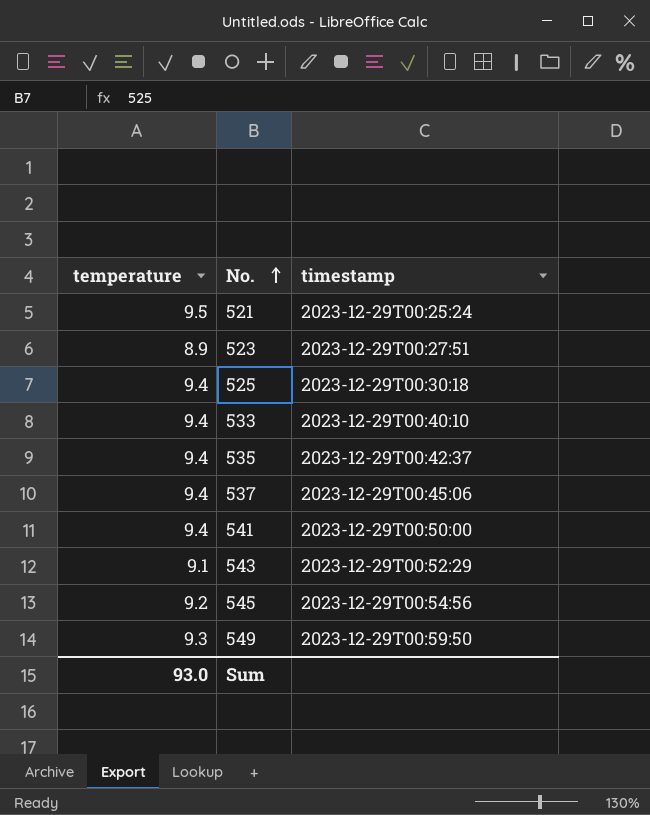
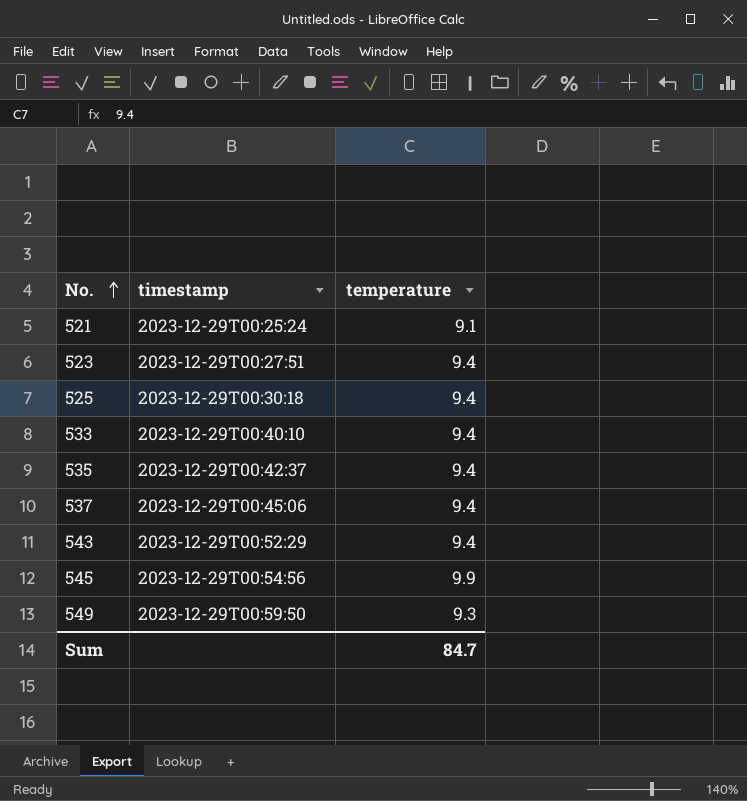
column temperature | position: 1 -> 3
row 541: 9.4 | 2023-12-29T00:50:00 -> none
521 | temperature: 9.5 -> 9.1
523 | temperature: 8.9 -> 9.4
543 | temperature: 9.1 -> 9.4
545 | temperature: 9.2 -> 9.9
Sum | temperature: 93.0 -> 84.7

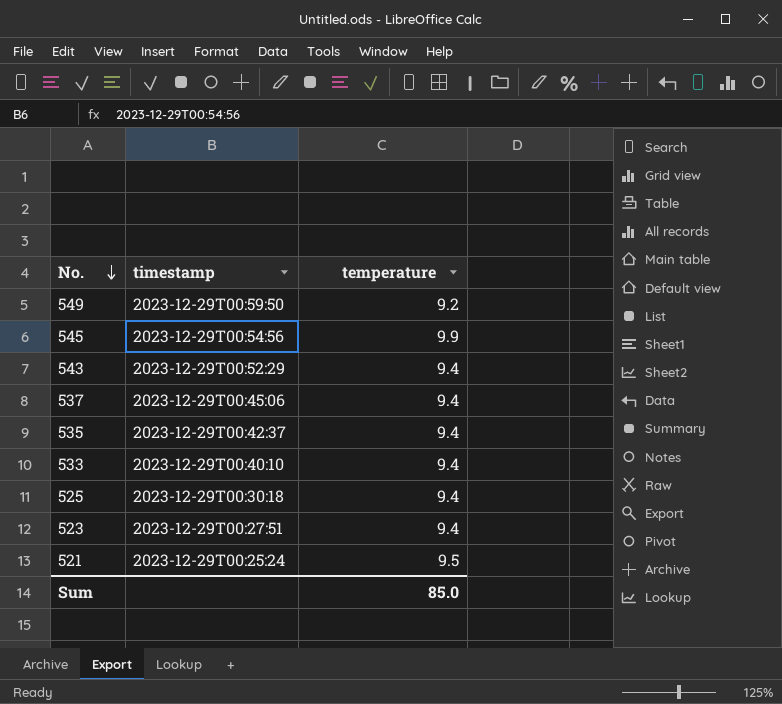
row order: No. ascending -> No. descending
549 | temperature: 9.3 -> 9.2
521 | temperature: 9.1 -> 9.5
Sum | temperature: 84.7 -> 85.0

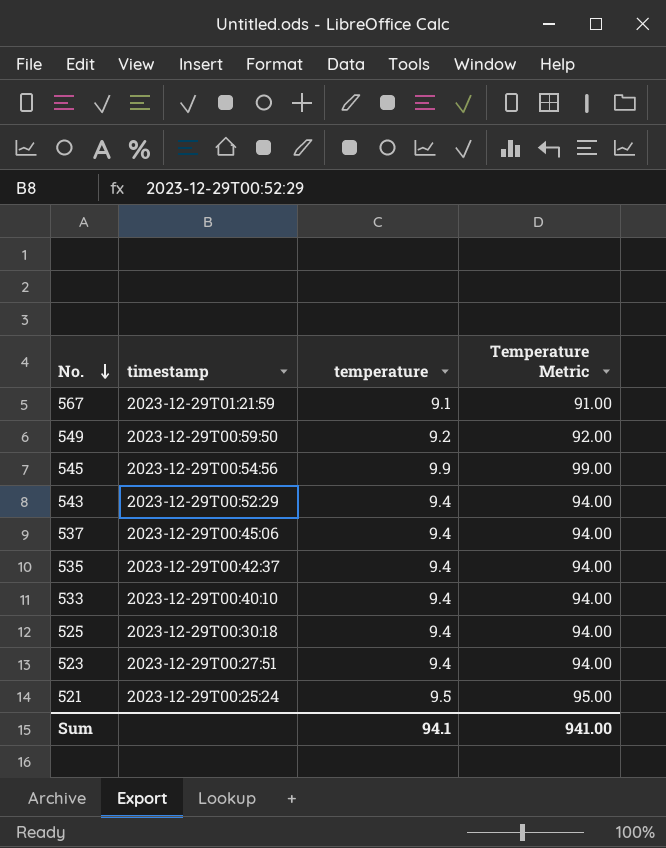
column Temperature Metric | formula: none -> [temperature] * 10
row 567: none -> 2023-12-29T01:21:59 | 9.1 | 91.00
Sum | temperature: 85.0 -> 94.1

